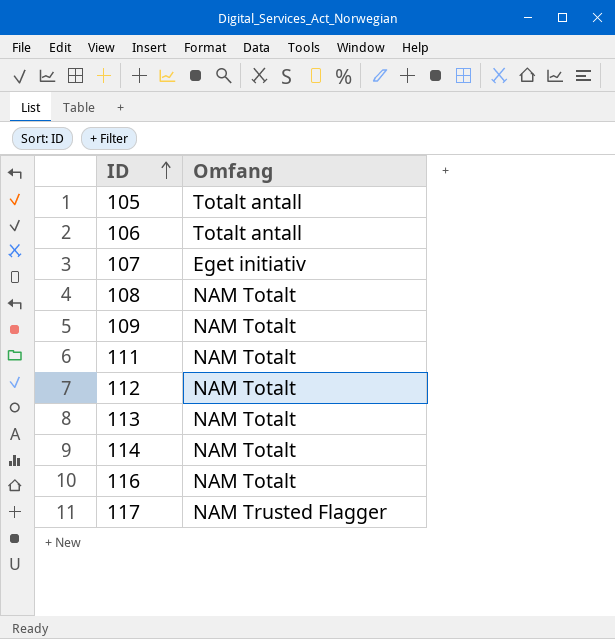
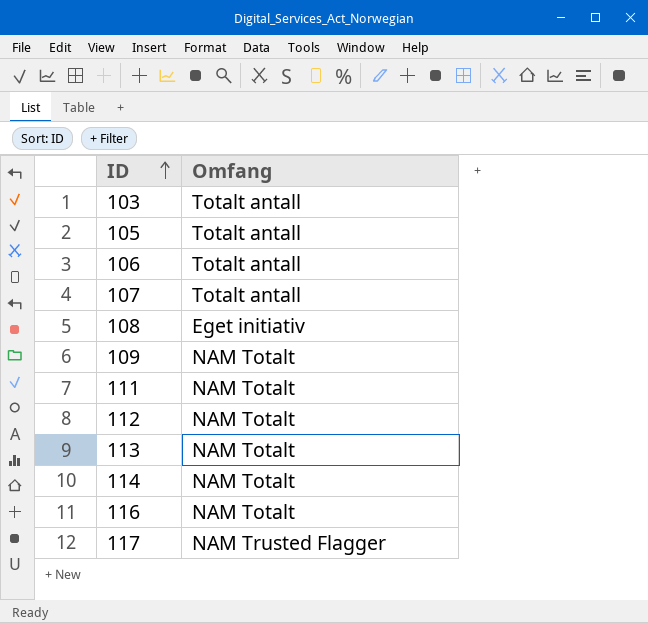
row 103: none -> Totalt antall
107 | Omfang: Eget initiativ -> Totalt antall
108 | Omfang: NAM Totalt -> Eget initiativ

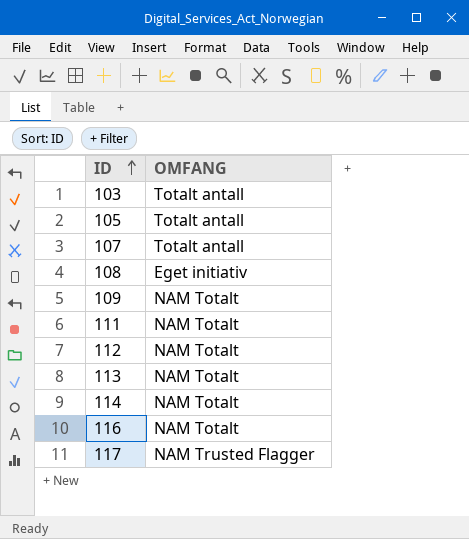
column name: Omfang -> OMFANG
row 106: Totalt antall -> none

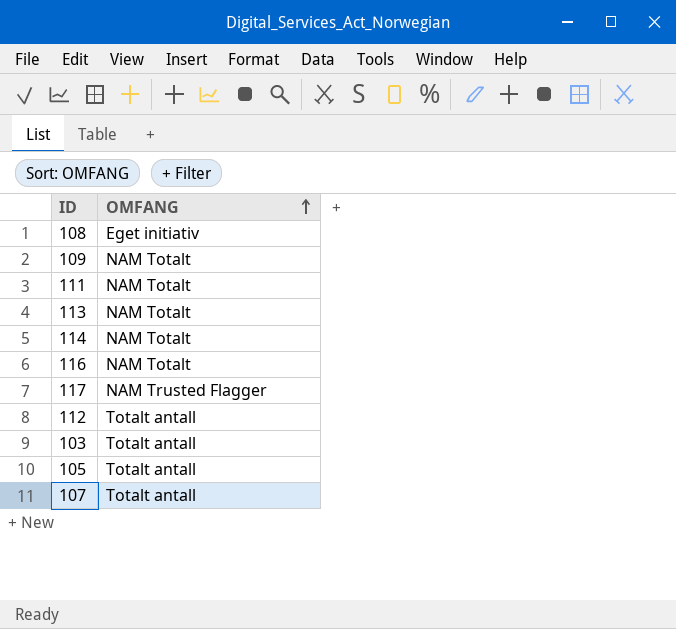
row order: ID ascending -> OMFANG ascending
112 | OMFANG: NAM Totalt -> Totalt antall

